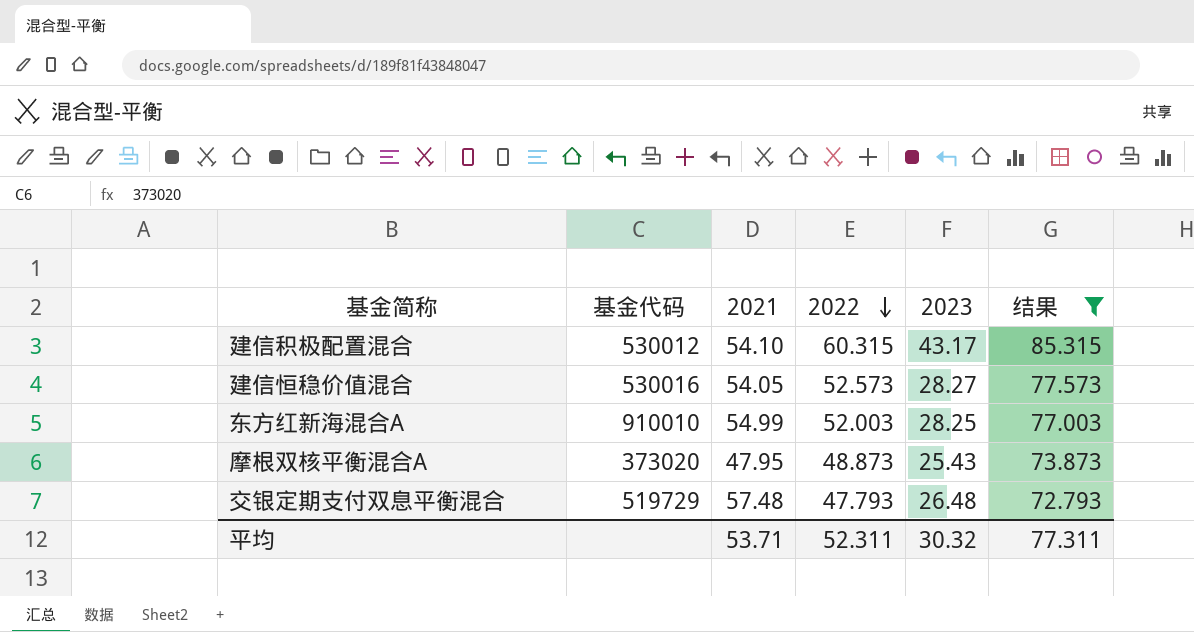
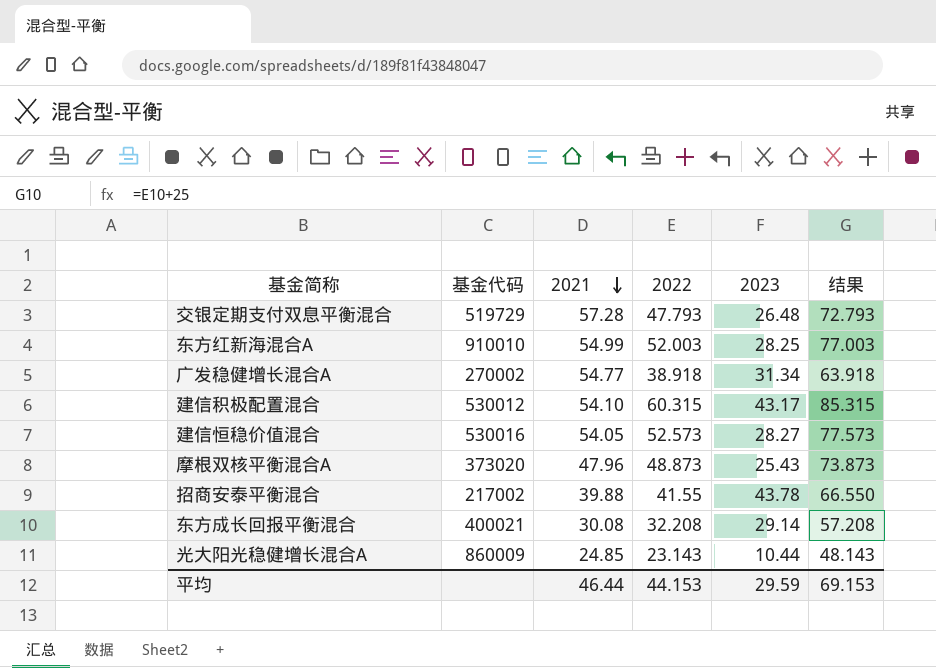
filter: 结果 >= 72.793 -> none
row order: 2022 descending -> 2021 descending
交银定期支付双息平衡混合 | 2021: 57.48 -> 57.28
摩根双核平衡混合A | 2021: 47.95 -> 47.96
平均 | 2021: 53.71 -> 46.44
平均 | 2022: 52.311 -> 44.153
平均 | 2023: 30.32 -> 29.59
平均 | 结果: 77.311 -> 69.153

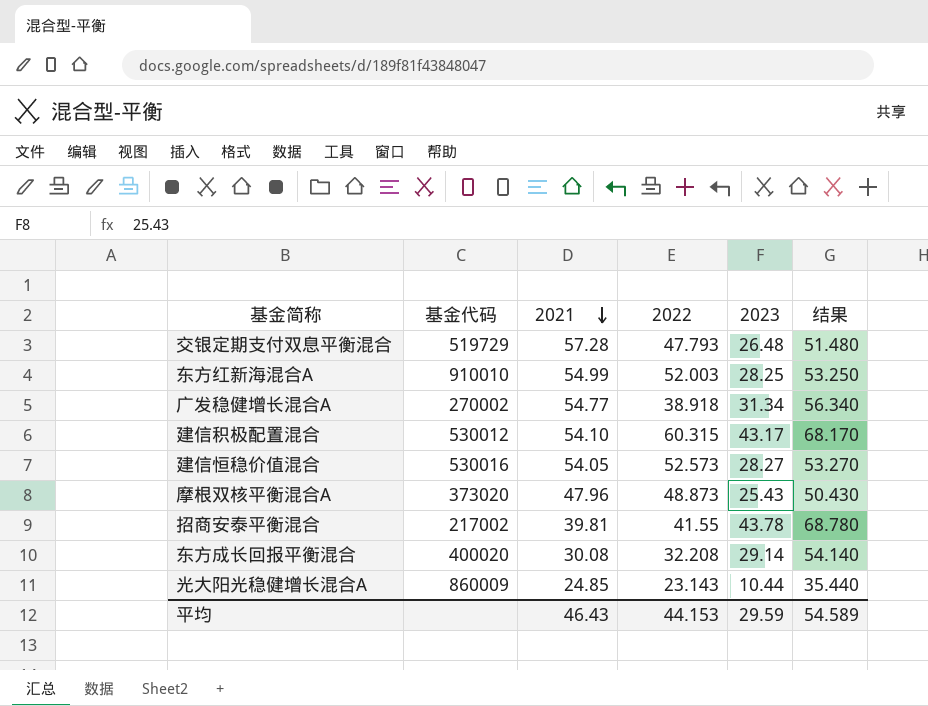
column 结果 | formula: [2022] + 25 -> [2023] + 25
招商安泰平衡混合 | 2021: 39.88 -> 39.81
东方成长回报平衡混合 | 基金代码: 400021 -> 400020
平均 | 2021: 46.44 -> 46.43
平均 | 结果: 69.153 -> 54.589

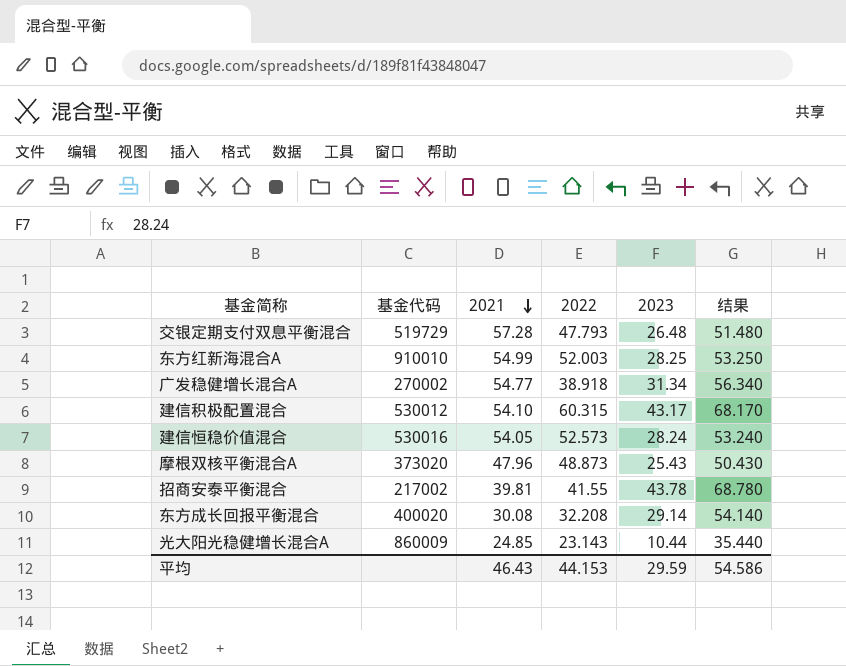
建信恒稳价值混合 | 2023: 28.27 -> 28.24
建信恒稳价值混合 | 结果: 53.270 -> 53.240
平均 | 结果: 54.589 -> 54.586

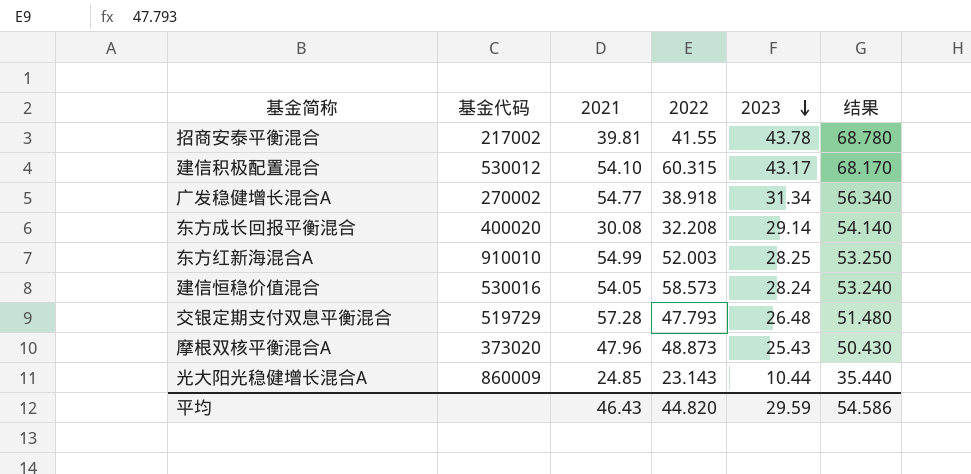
row order: 2021 descending -> 2023 descending
建信恒稳价值混合 | 2022: 52.573 -> 58.573
平均 | 2022: 44.153 -> 44.820

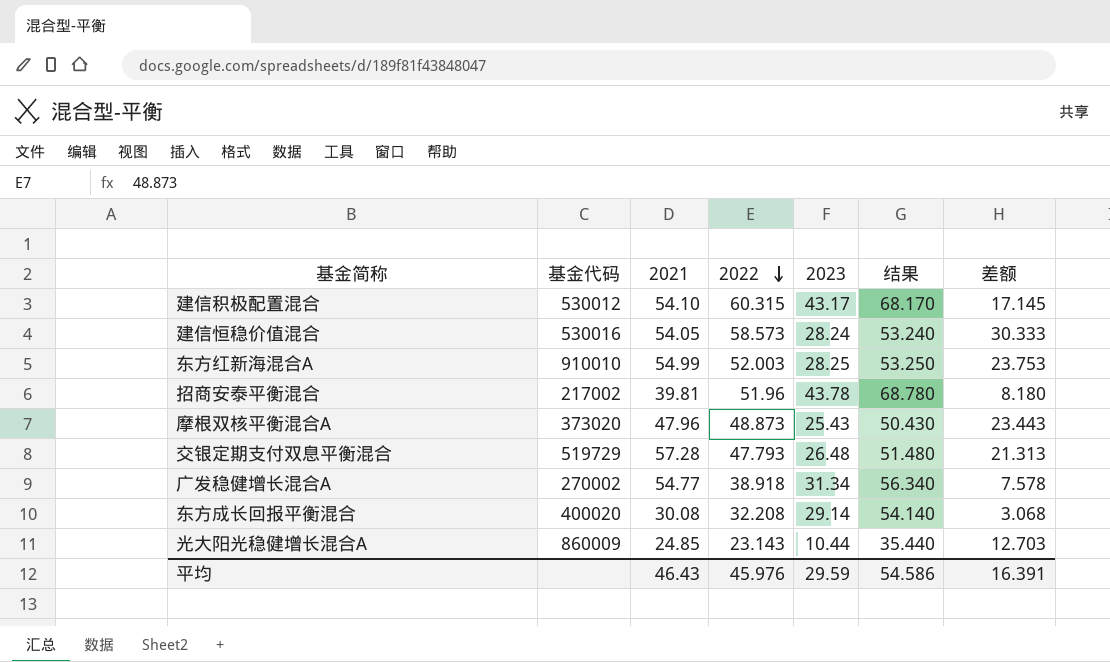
row order: 2023 descending -> 2022 descending
column 差额 | formula: none -> [2022] - [2023]
招商安泰平衡混合 | 2022: 41.55 -> 51.96
平均 | 2022: 44.820 -> 45.976

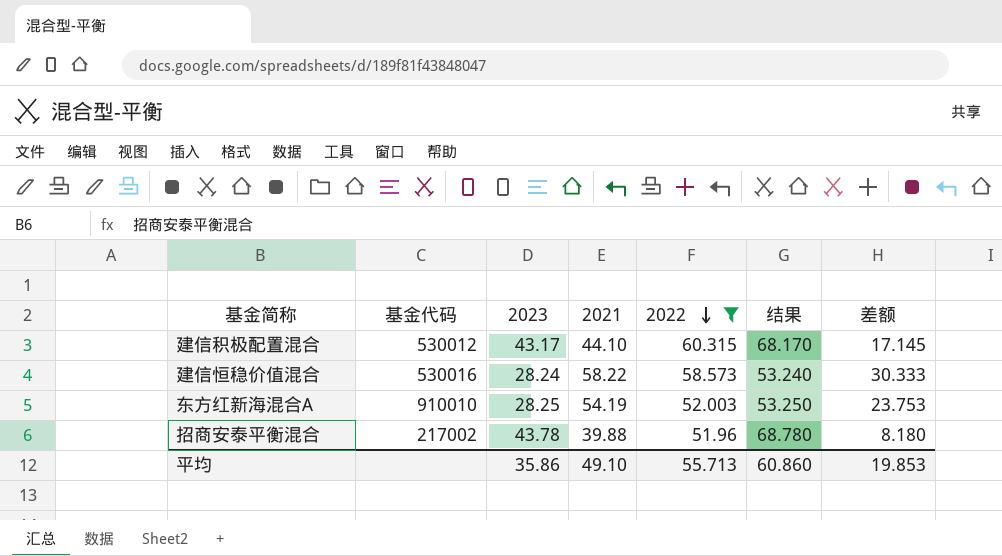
filter: none -> 2022 >= 51.96
column 2023 | position: 5 -> 3
建信积极配置混合 | 2021: 54.10 -> 44.10
建信恒稳价值混合 | 2021: 54.05 -> 58.22
东方红新海混合A | 2021: 54.99 -> 54.19
招商安泰平衡混合 | 2021: 39.81 -> 39.88
平均 | 2023: 29.59 -> 35.86
平均 | 2021: 46.43 -> 49.10
平均 | 2022: 45.976 -> 55.713
平均 | 结果: 54.586 -> 60.860
平均 | 差额: 16.391 -> 19.853

